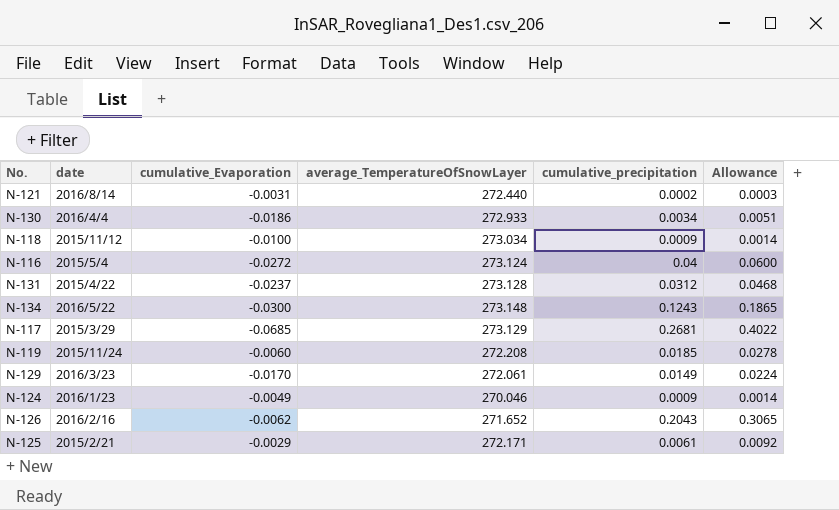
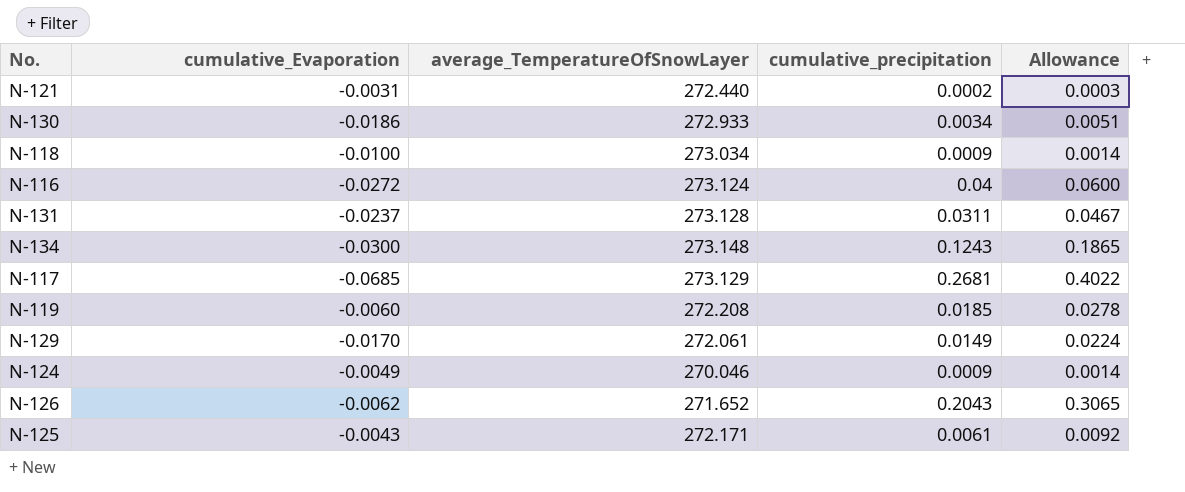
column date | position: 2 -> none
N-131 | cumulative_precipitation: 0.0312 -> 0.0311
N-131 | Allowance: 0.0468 -> 0.0467
N-125 | cumulative_Evaporation: -0.0029 -> -0.0043

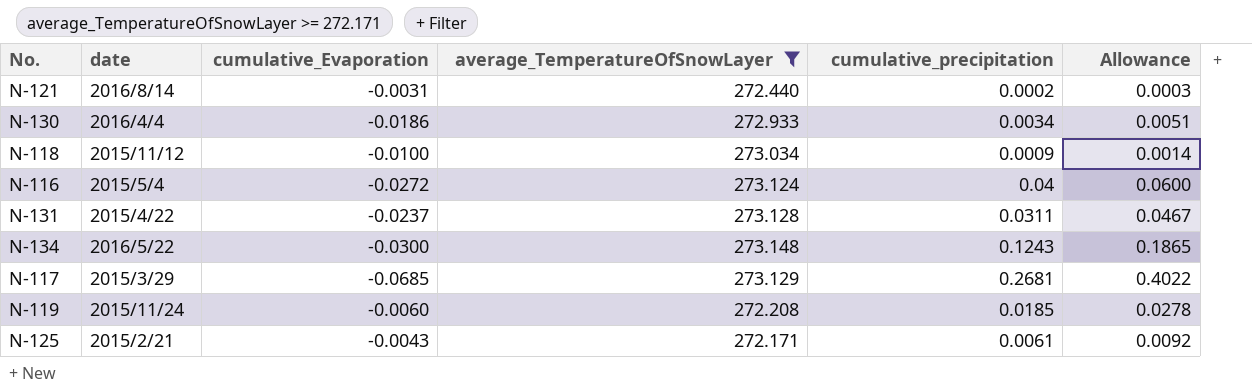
filter: none -> average_TemperatureOfSnowLayer >= 272.171
column date | position: none -> 2

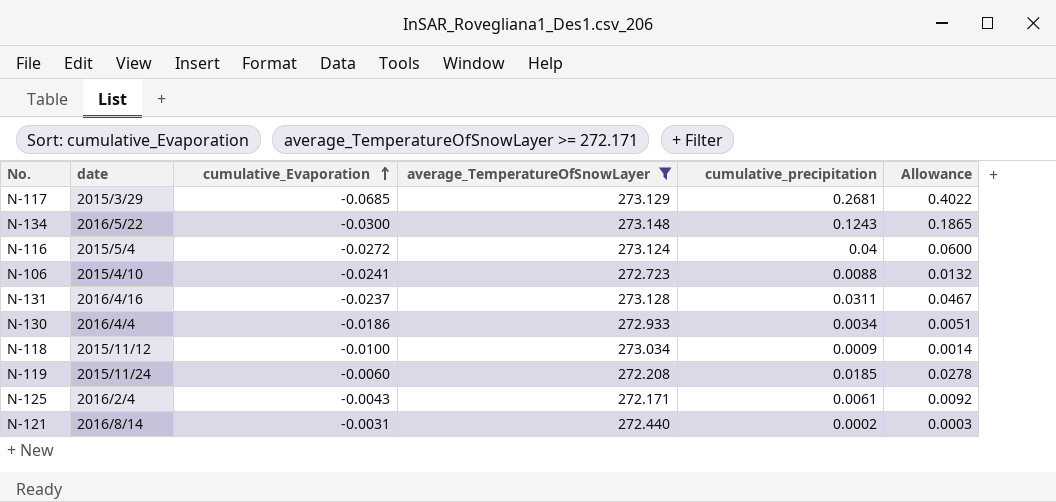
row order: none -> cumulative_Evaporation ascending
row N-106: none -> 2015/4/10 | -0.0241 | 272.723 | 0.0088 | 0.0132
N-131 | date: 2015/4/22 -> 2016/4/16
N-125 | date: 2015/2/21 -> 2016/2/4

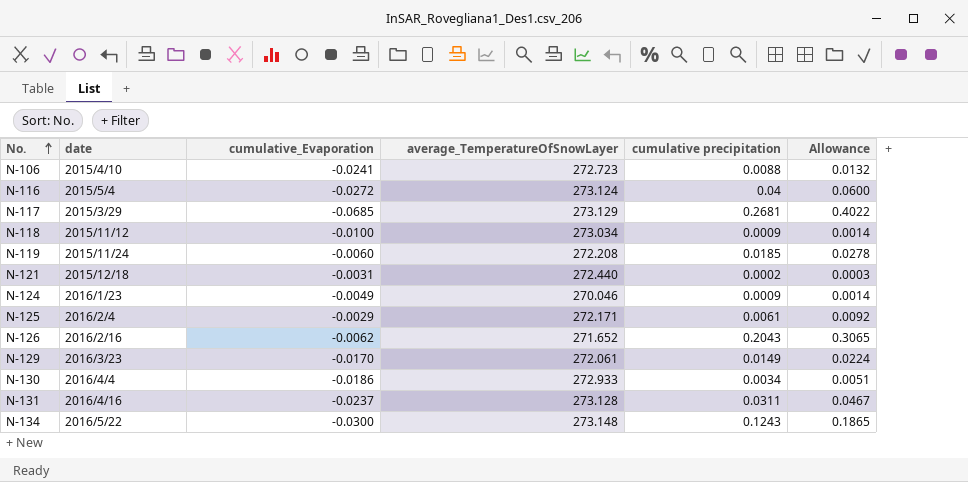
filter: average_TemperatureOfSnowLayer >= 272.171 -> none
row order: cumulative_Evaporation ascending -> No. ascending
column name: cumulative_precipitation -> cumulative precipitation
N-121 | date: 2016/8/14 -> 2015/12/18
N-125 | cumulative_Evaporation: -0.0043 -> -0.0029

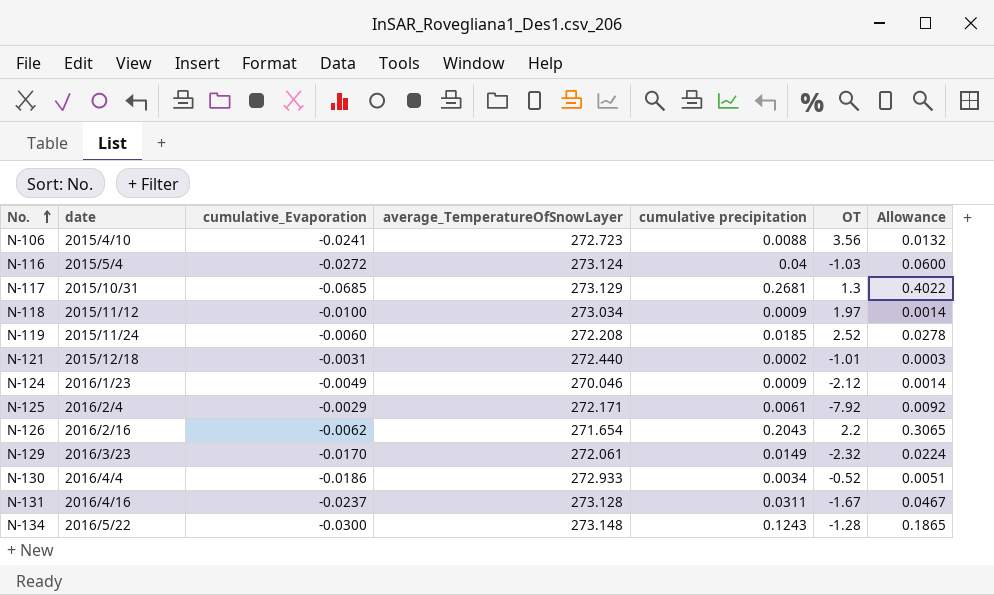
column OT | position: none -> 6
N-117 | date: 2015/3/29 -> 2015/10/31
N-126 | average_TemperatureOfSnowLayer: 271.652 -> 271.654

